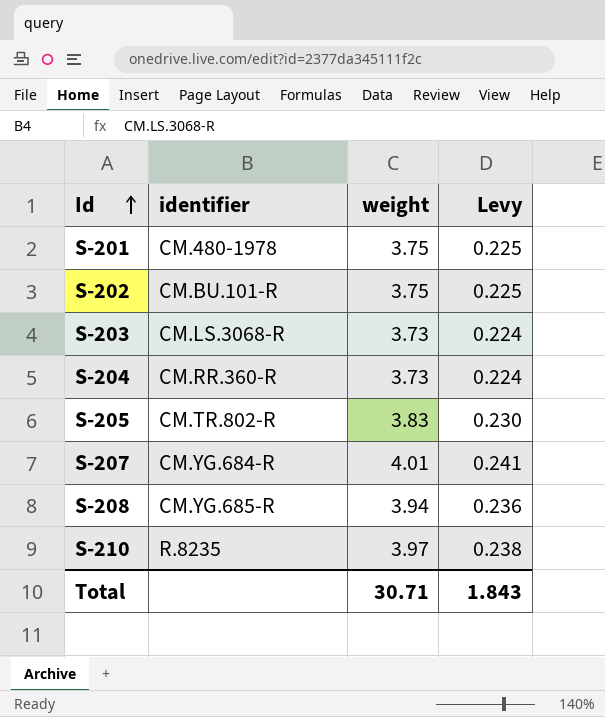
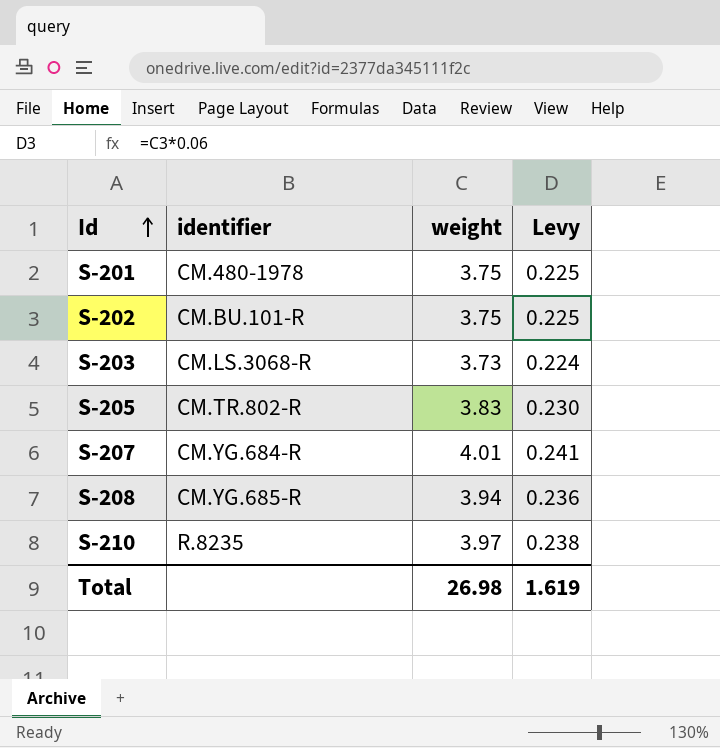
row S-204: CM.RR.360-R | 3.73 | 0.224 -> none
Total | weight: 30.71 -> 26.98
Total | Levy: 1.843 -> 1.619

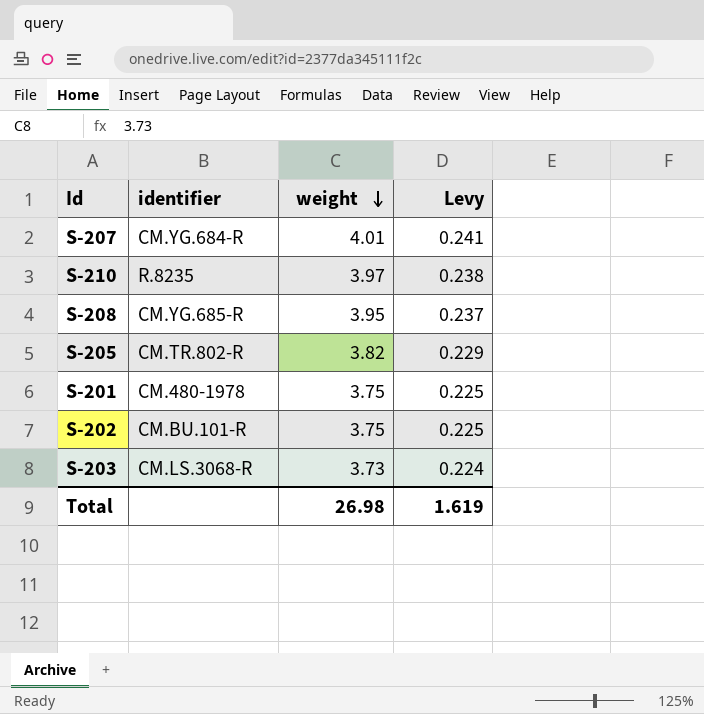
row order: Id ascending -> weight descending
S-208 | weight: 3.94 -> 3.95
S-208 | Levy: 0.236 -> 0.237
S-205 | weight: 3.83 -> 3.82
S-205 | Levy: 0.230 -> 0.229

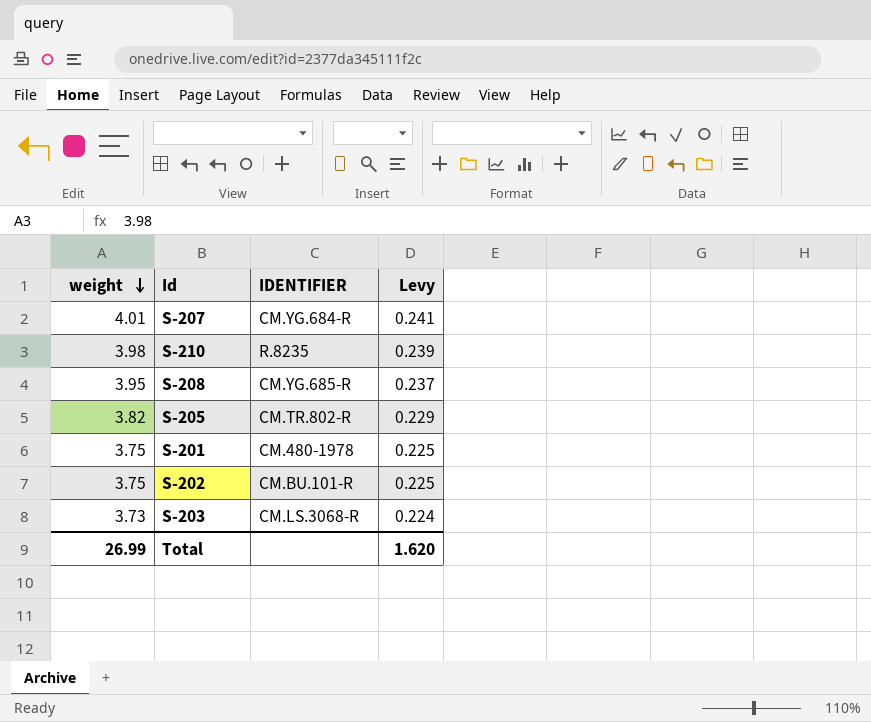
column weight | position: 3 -> 1
column name: identifier -> IDENTIFIER
S-210 | weight: 3.97 -> 3.98
S-210 | Levy: 0.238 -> 0.239
Total | weight: 26.98 -> 26.99
Total | Levy: 1.619 -> 1.620

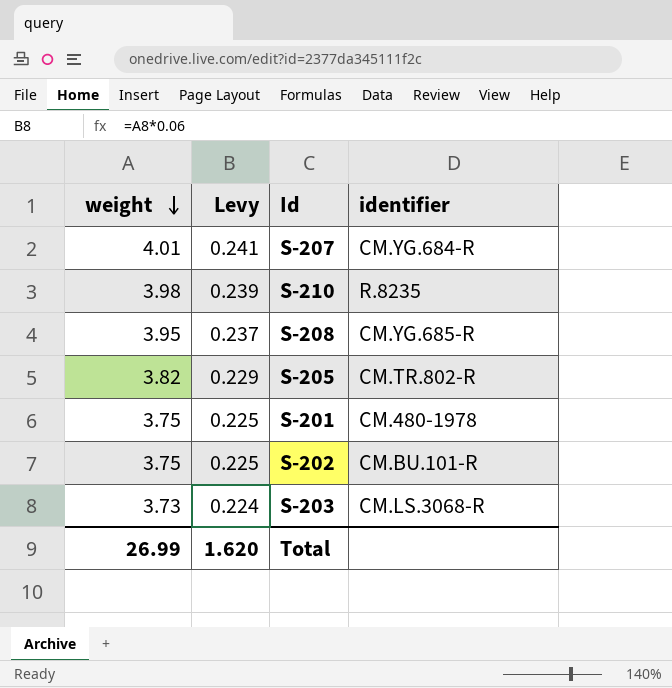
column Levy | position: 4 -> 2
column name: IDENTIFIER -> identifier

